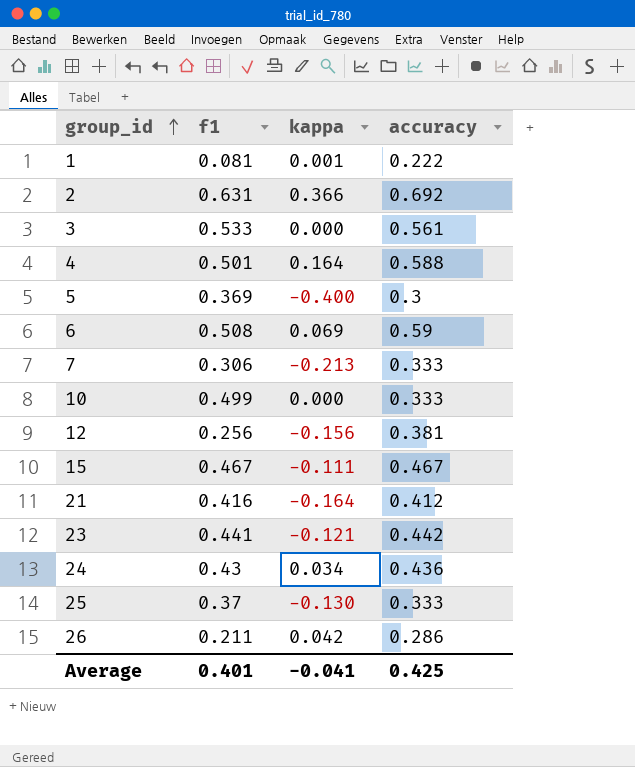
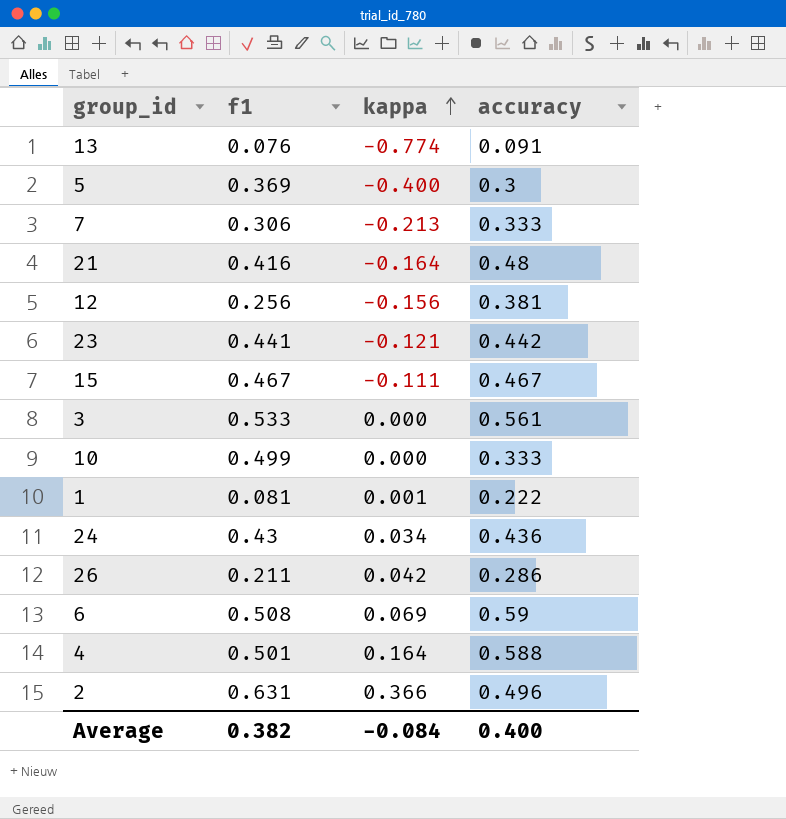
row order: group_id ascending -> kappa ascending
row 25: 0.37 | -0.130 | 0.333 -> none
row 13: none -> 0.076 | -0.774 | 0.091
21 | accuracy: 0.412 -> 0.48
2 | accuracy: 0.692 -> 0.496
Average | f1: 0.401 -> 0.382
Average | kappa: -0.041 -> -0.084
Average | accuracy: 0.425 -> 0.400

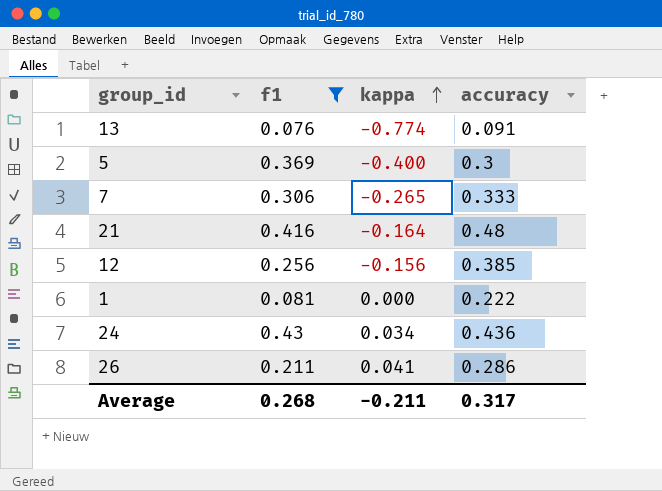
filter: none -> f1 <= 0.43
7 | kappa: -0.213 -> -0.265
12 | accuracy: 0.381 -> 0.385
1 | kappa: 0.001 -> 0.000
26 | kappa: 0.042 -> 0.041
Average | f1: 0.382 -> 0.268
Average | kappa: -0.084 -> -0.211
Average | accuracy: 0.400 -> 0.317

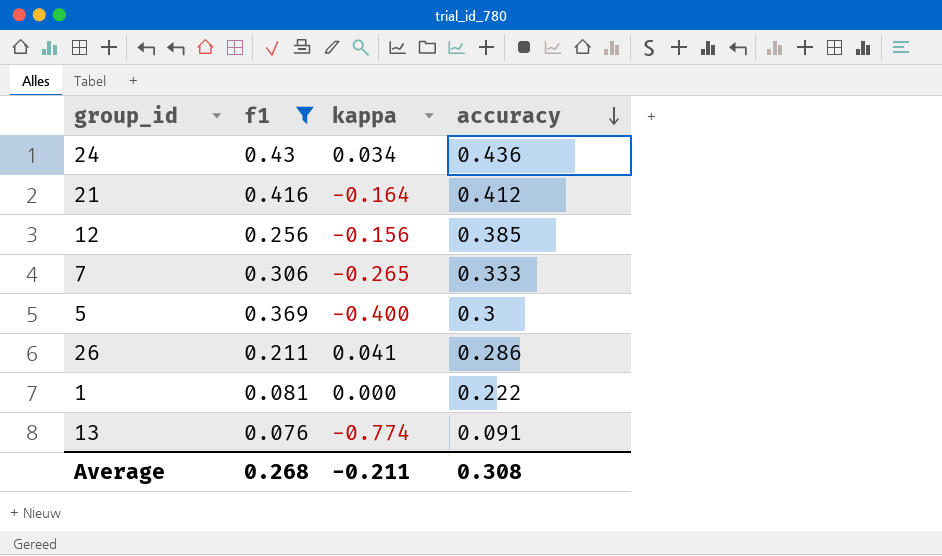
row order: kappa ascending -> accuracy descending
21 | accuracy: 0.48 -> 0.412
Average | accuracy: 0.317 -> 0.308

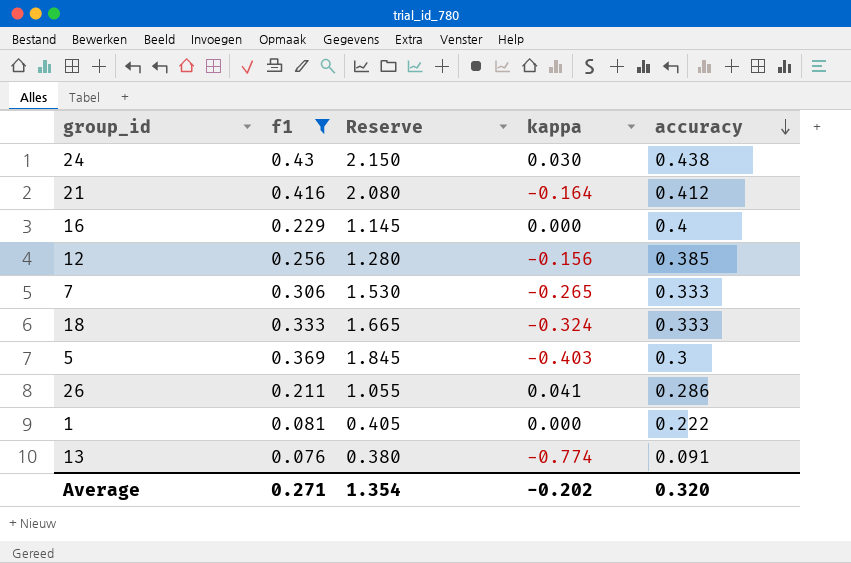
column Reserve | formula: none -> [f1] * 5
24 | kappa: 0.034 -> 0.030
24 | accuracy: 0.436 -> 0.438
row 16: none -> 0.229 | 1.145 | 0.000 | 0.4
row 18: none -> 0.333 | 1.665 | -0.324 | 0.333
5 | kappa: -0.400 -> -0.403
Average | f1: 0.268 -> 0.271
Average | kappa: -0.211 -> -0.202
Average | accuracy: 0.308 -> 0.320

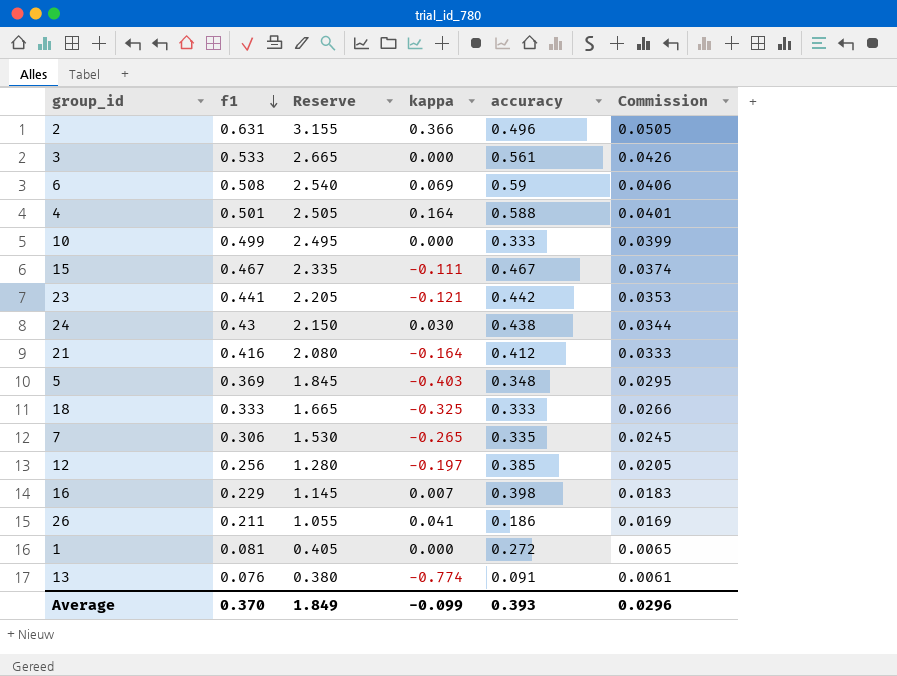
filter: f1 <= 0.43 -> none
row order: accuracy descending -> f1 descending
column Commission | formula: none -> [f1] * 0.08
5 | accuracy: 0.3 -> 0.348
18 | kappa: -0.324 -> -0.325
7 | accuracy: 0.333 -> 0.335
12 | kappa: -0.156 -> -0.197
16 | kappa: 0.000 -> 0.007
16 | accuracy: 0.4 -> 0.398
26 | accuracy: 0.286 -> 0.186
1 | accuracy: 0.222 -> 0.272
Average | f1: 0.271 -> 0.370
Average | Reserve: 1.354 -> 1.849
Average | kappa: -0.202 -> -0.099
Average | accuracy: 0.320 -> 0.393

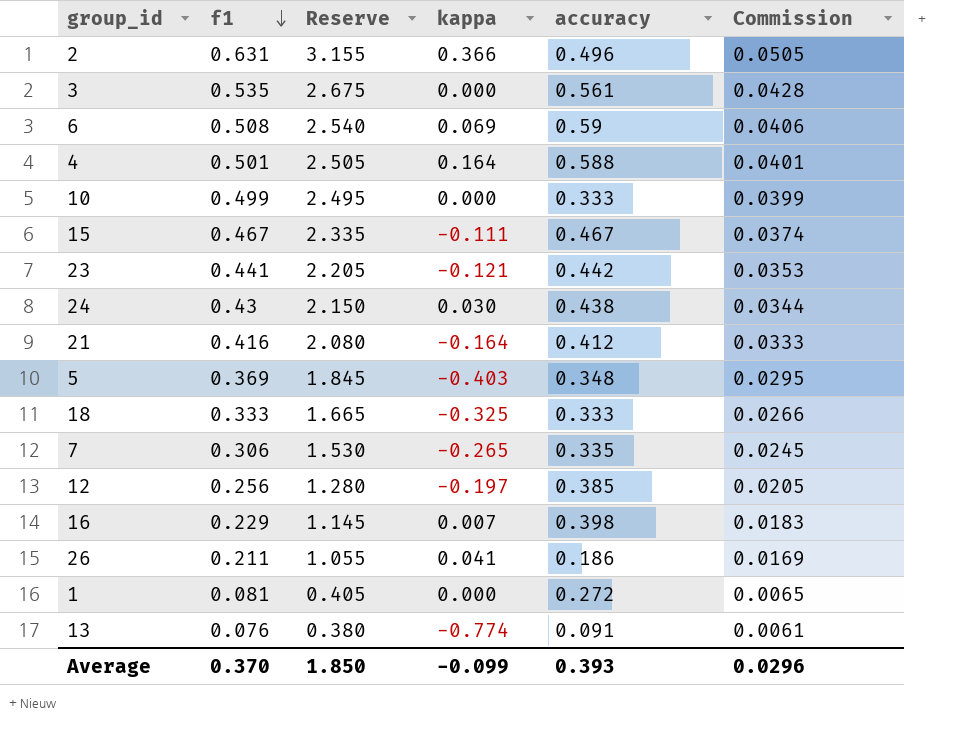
3 | f1: 0.533 -> 0.535
3 | Reserve: 2.665 -> 2.675
3 | Commission: 0.0426 -> 0.0428
Average | Reserve: 1.849 -> 1.850

